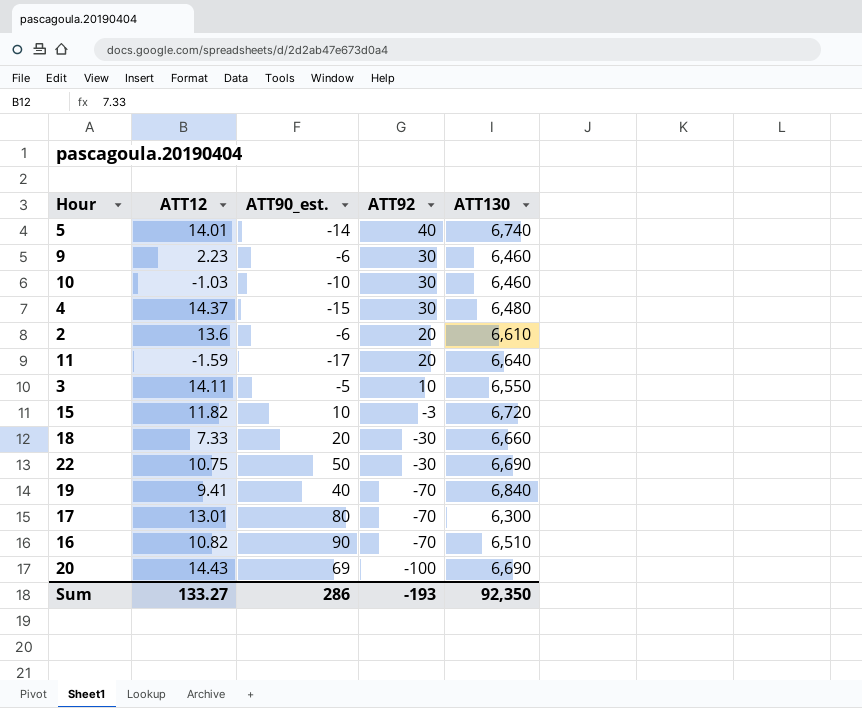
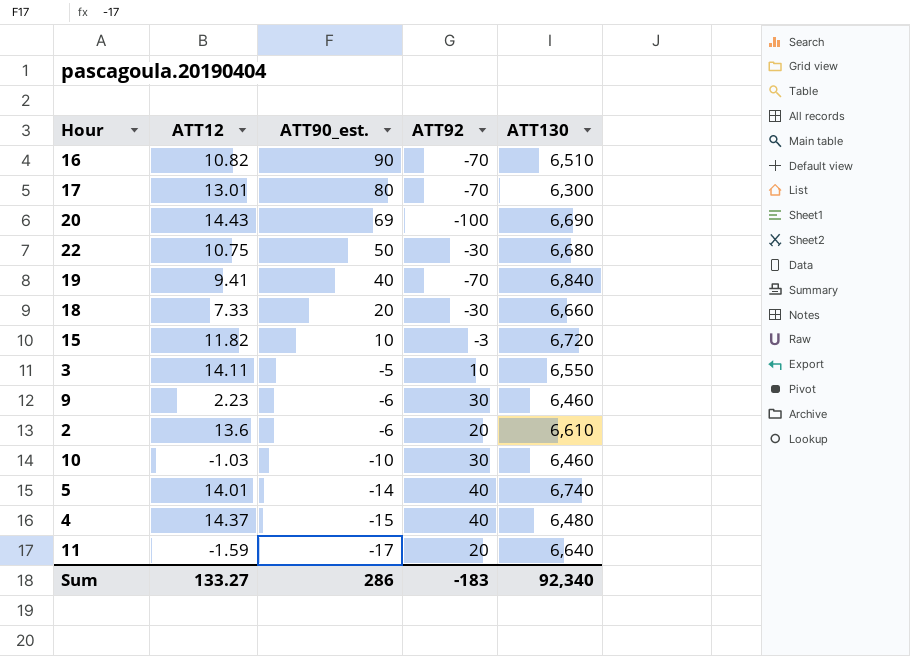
row order: ATT92 descending -> ATT90_est. descending
22 | ATT130: 6,690 -> 6,680
4 | ATT92: 30 -> 40
Sum | ATT92: -193 -> -183
Sum | ATT130: 92,350 -> 92,340

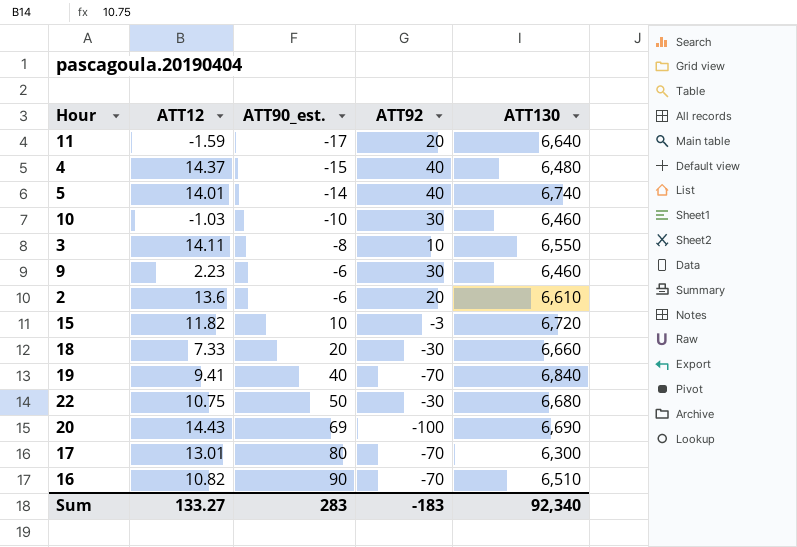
row order: ATT90_est. descending -> ATT90_est. ascending
3 | ATT90_est.: -5 -> -8
Sum | ATT90_est.: 286 -> 283

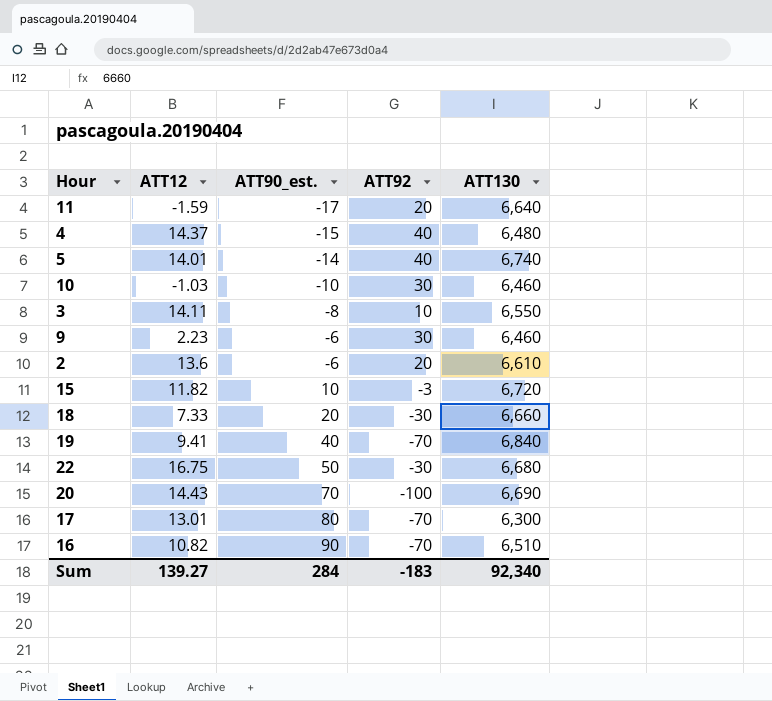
22 | ATT12: 10.75 -> 16.75
20 | ATT90_est.: 69 -> 70
Sum | ATT12: 133.27 -> 139.27
Sum | ATT90_est.: 283 -> 284

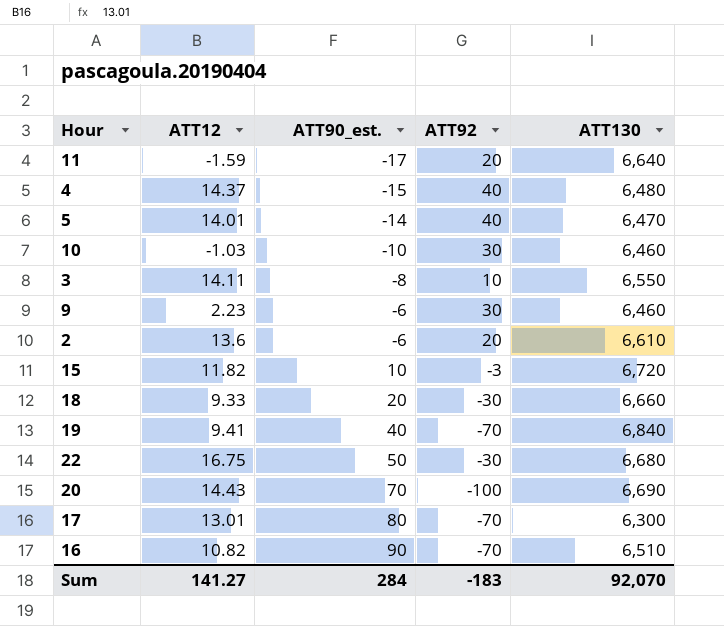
5 | ATT130: 6,740 -> 6,470
18 | ATT12: 7.33 -> 9.33
Sum | ATT12: 139.27 -> 141.27
Sum | ATT130: 92,340 -> 92,070

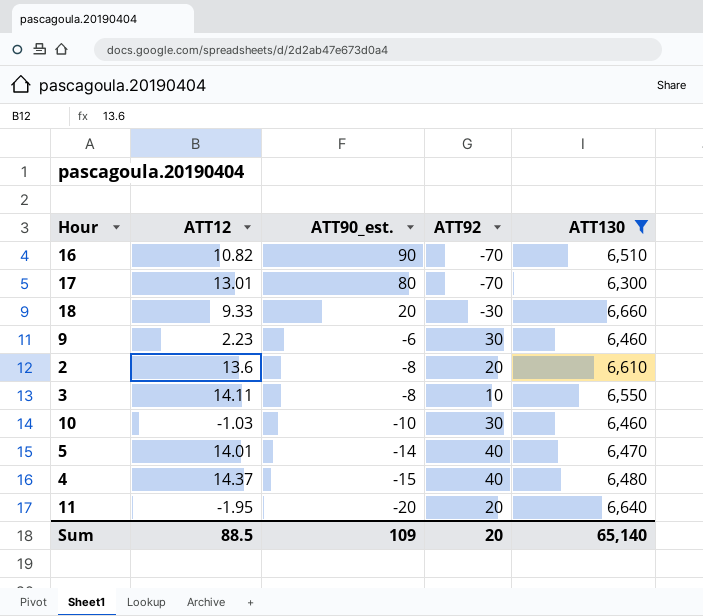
filter: none -> ATT130 <= 6,660
row order: ATT90_est. ascending -> ATT90_est. descending
2 | ATT90_est.: -6 -> -8
11 | ATT12: -1.59 -> -1.95
11 | ATT90_est.: -17 -> -20
Sum | ATT12: 141.27 -> 88.5
Sum | ATT90_est.: 284 -> 109
Sum | ATT92: -183 -> 20
Sum | ATT130: 92,070 -> 65,140

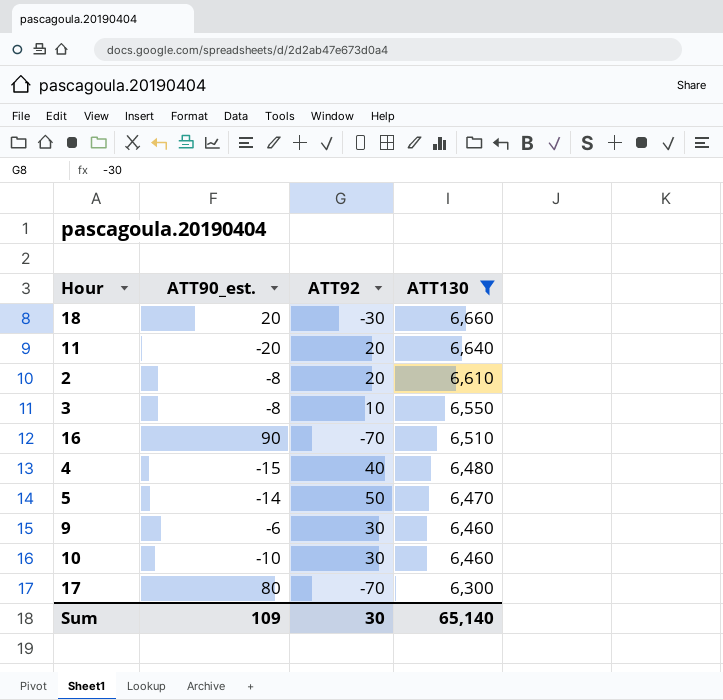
row order: ATT90_est. descending -> ATT130 descending
column ATT12 | position: 2 -> none
5 | ATT92: 40 -> 50
Sum | ATT92: 20 -> 30

